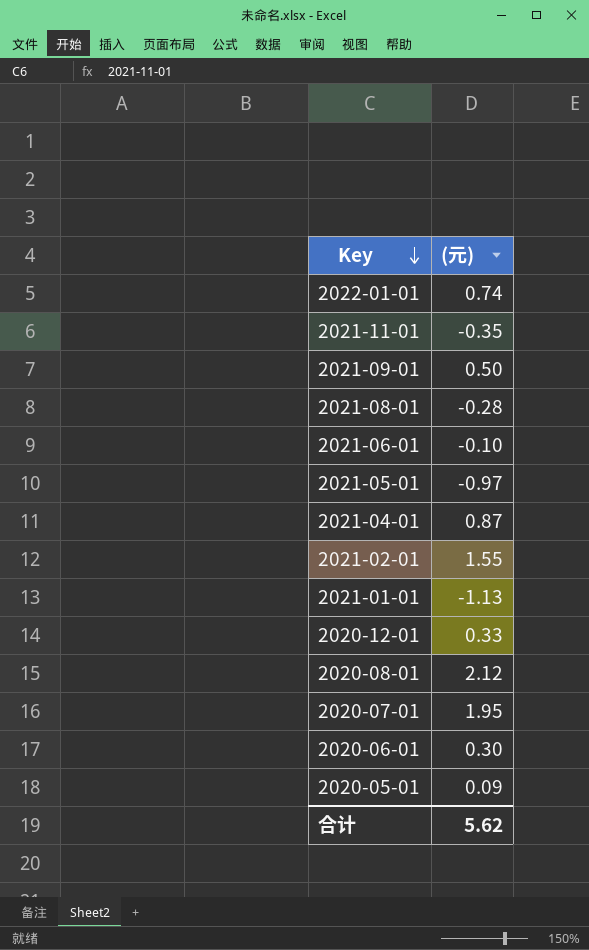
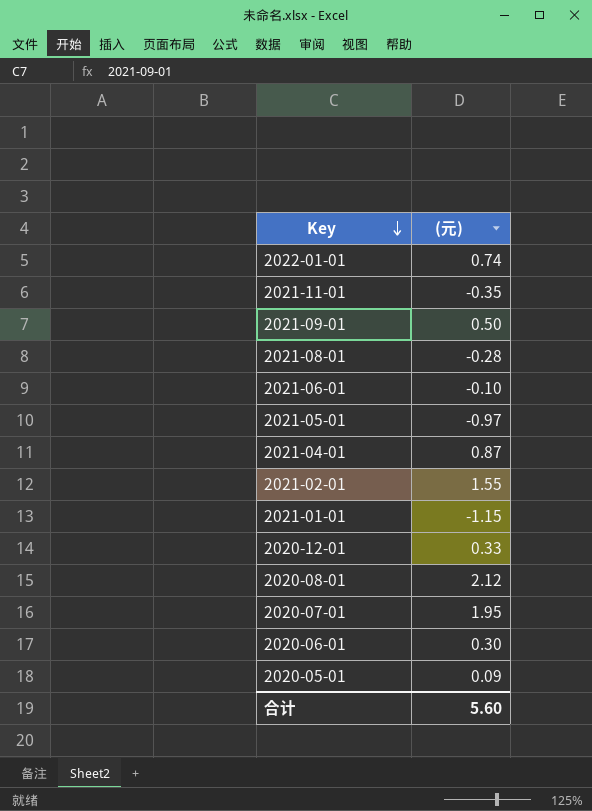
2021-01-01 | (元): -1.13 -> -1.15
合计 | (元): 5.62 -> 5.60

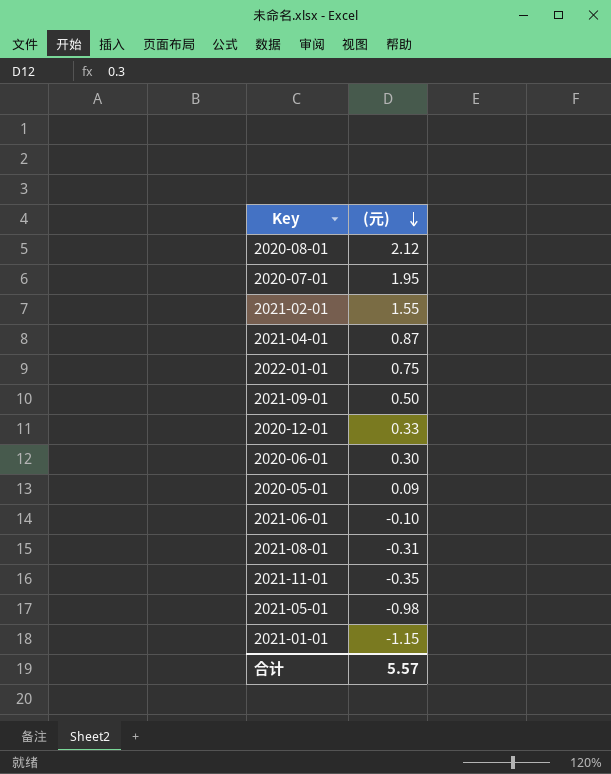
row order: Key descending -> (元) descending
2022-01-01 | (元): 0.74 -> 0.75
2021-08-01 | (元): -0.28 -> -0.31
2021-05-01 | (元): -0.97 -> -0.98
合计 | (元): 5.60 -> 5.57

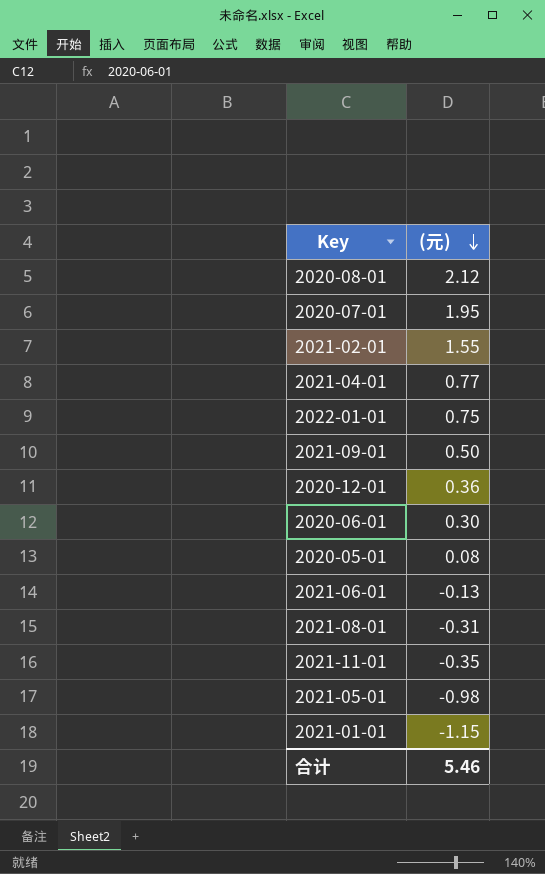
2021-04-01 | (元): 0.87 -> 0.77
2020-12-01 | (元): 0.33 -> 0.36
2020-05-01 | (元): 0.09 -> 0.08
2021-06-01 | (元): -0.10 -> -0.13
合计 | (元): 5.57 -> 5.46

